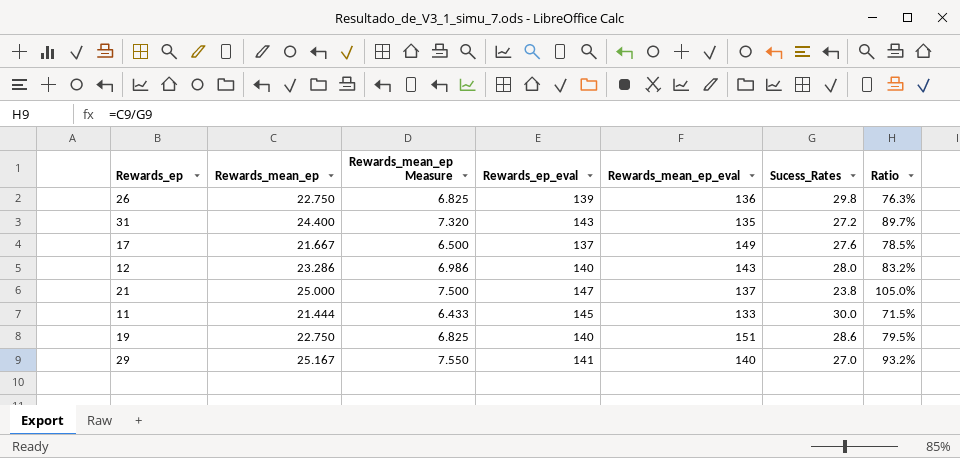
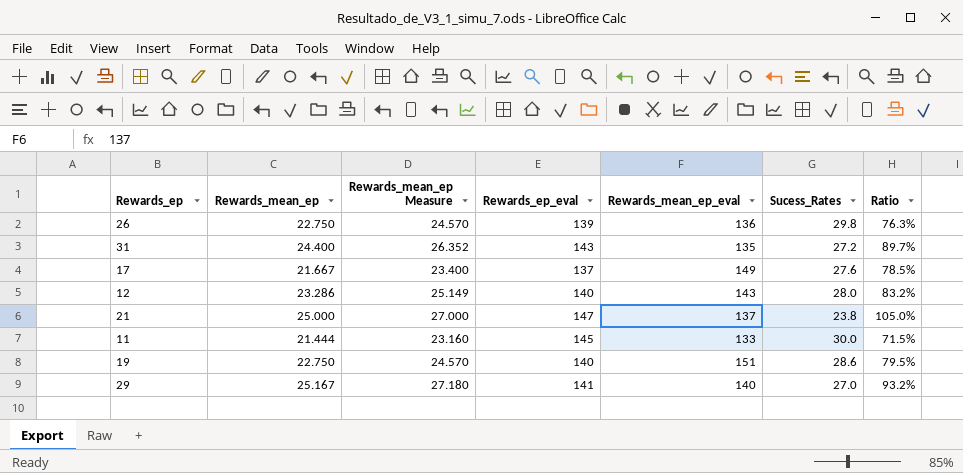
column Rewards_mean_ep Measure | formula: [Rewards_mean_ep] * 0.3 -> [Rewards_mean_ep] * 1.08

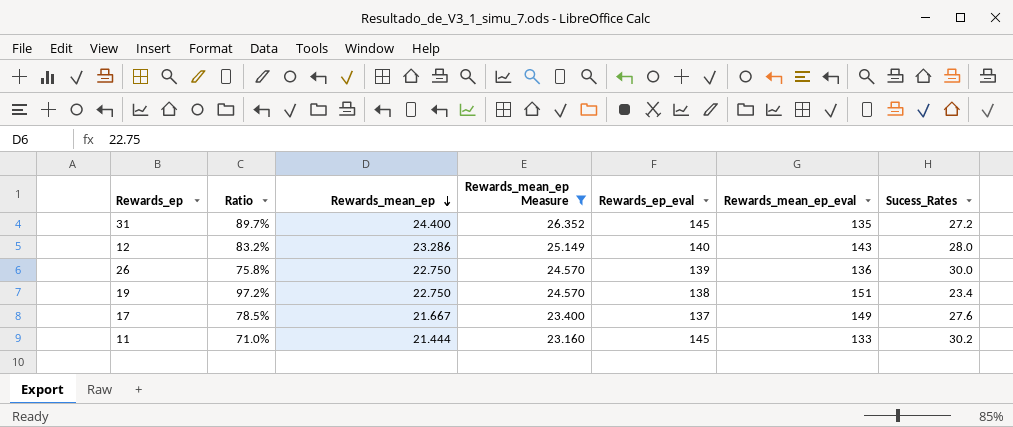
filter: none -> Rewards_mean_ep Measure <= 26.352
row order: none -> Rewards_mean_ep descending
column Ratio | position: 7 -> 2
31 | Rewards_ep_eval: 143 -> 145
26 | Ratio: 76.3% -> 75.8%
26 | Sucess_Rates: 29.8 -> 30.0
19 | Ratio: 79.5% -> 97.2%
19 | Rewards_ep_eval: 140 -> 138
19 | Sucess_Rates: 28.6 -> 23.4
11 | Ratio: 71.5% -> 71.0%
11 | Sucess_Rates: 30.0 -> 30.2

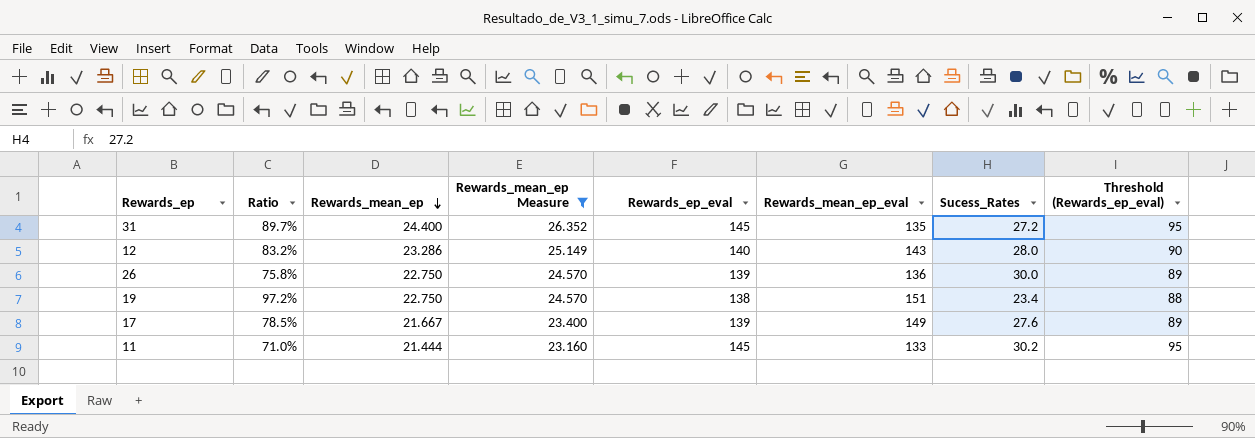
column Threshold (Rewards_ep_eval) | formula: none -> [Rewards_ep_eval] - 50
17 | Rewards_ep_eval: 137 -> 139

